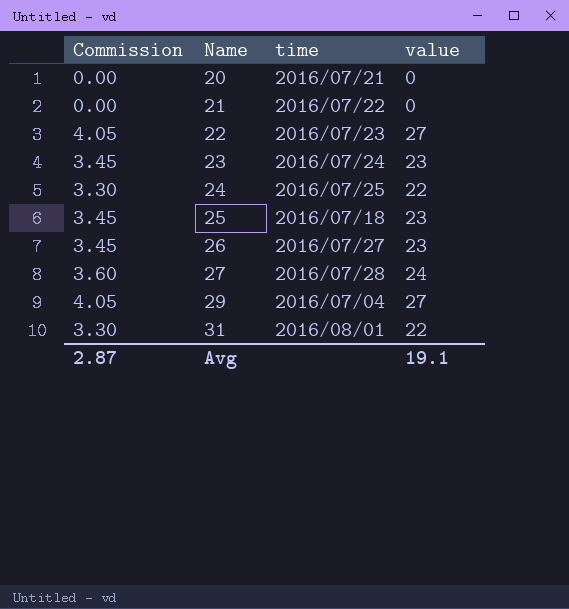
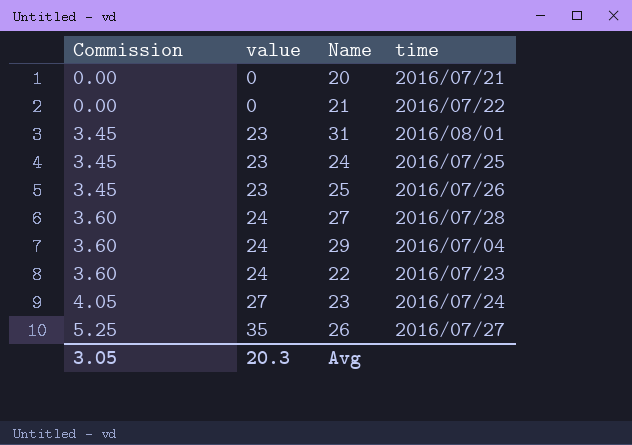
row order: Name ascending -> Commission ascending
column value | position: 4 -> 2
31 | Commission: 3.30 -> 3.45
31 | value: 22 -> 23
24 | Commission: 3.30 -> 3.45
24 | value: 22 -> 23
25 | time: 2016/07/18 -> 2016/07/26
29 | Commission: 4.05 -> 3.60
29 | value: 27 -> 24
22 | Commission: 4.05 -> 3.60
22 | value: 27 -> 24
23 | Commission: 3.45 -> 4.05
23 | value: 23 -> 27
26 | Commission: 3.45 -> 5.25
26 | value: 23 -> 35
Avg | Commission: 2.87 -> 3.05
Avg | value: 19.1 -> 20.3

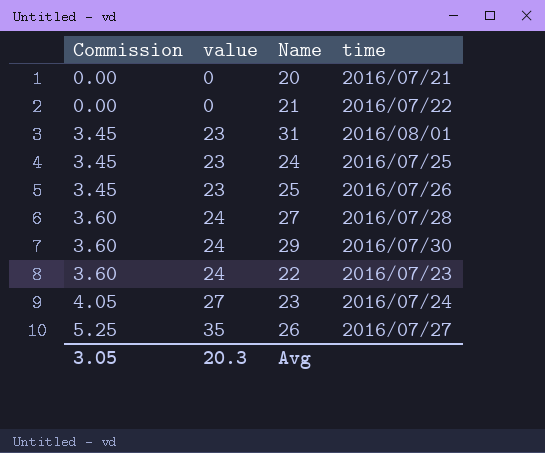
29 | time: 2016/07/04 -> 2016/07/30

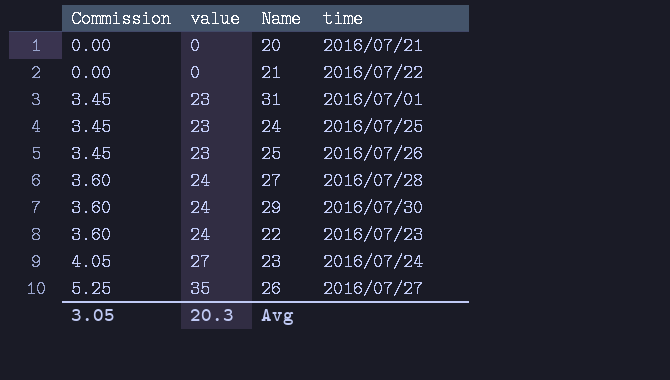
31 | time: 2016/08/01 -> 2016/07/01

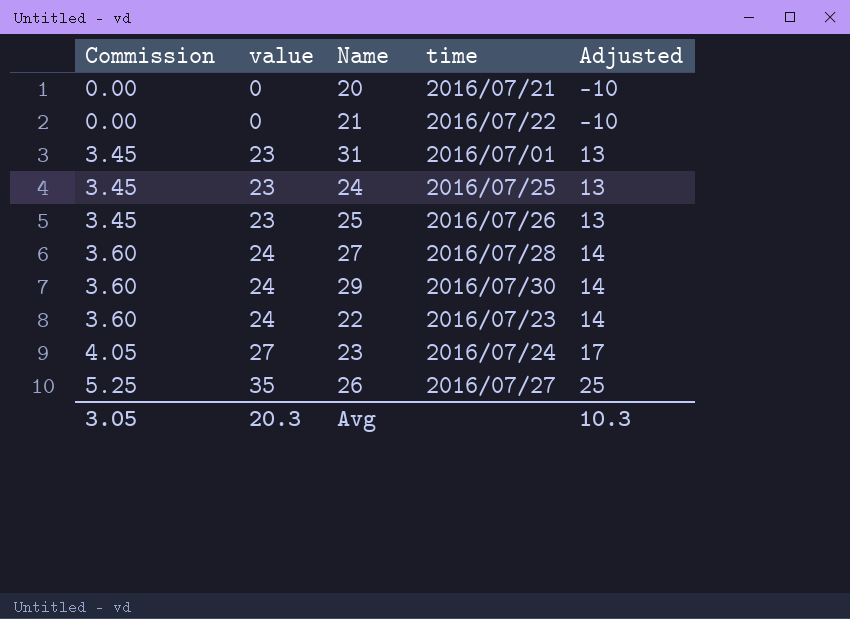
column Adjusted | formula: none -> [value] - 10

